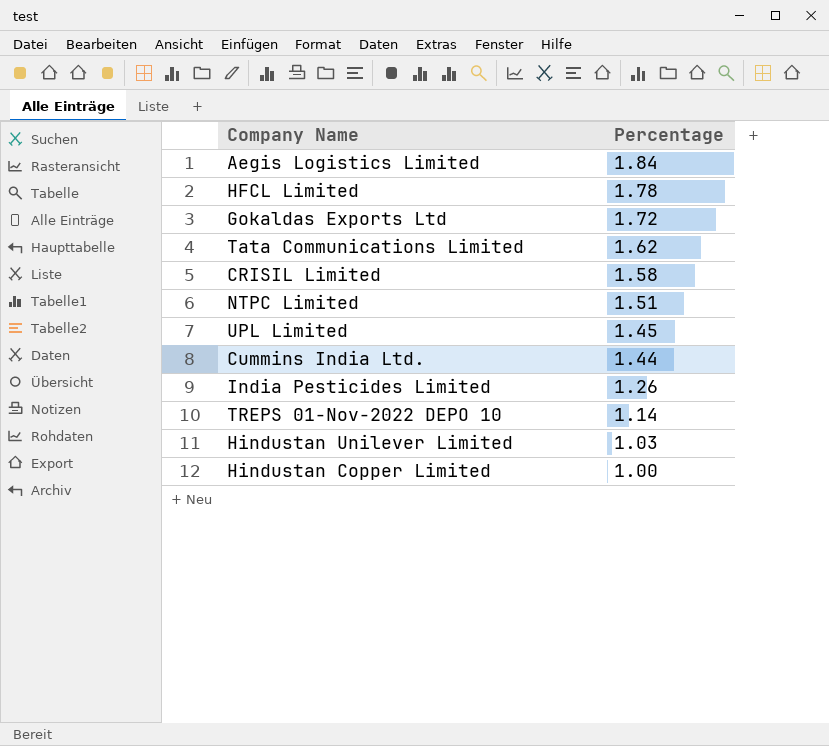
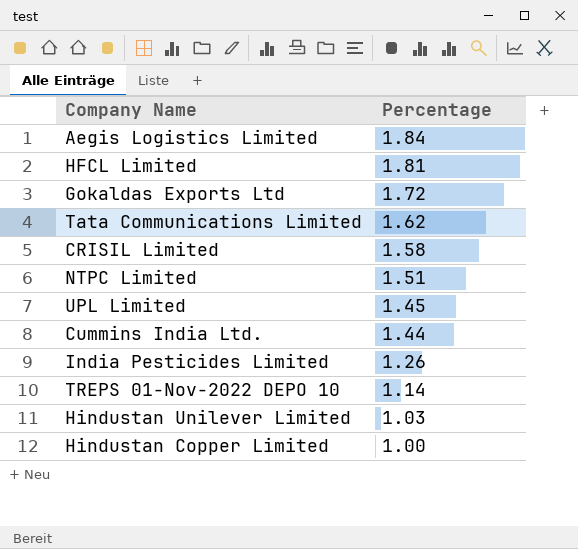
HFCL Limited | Percentage: 1.78 -> 1.81

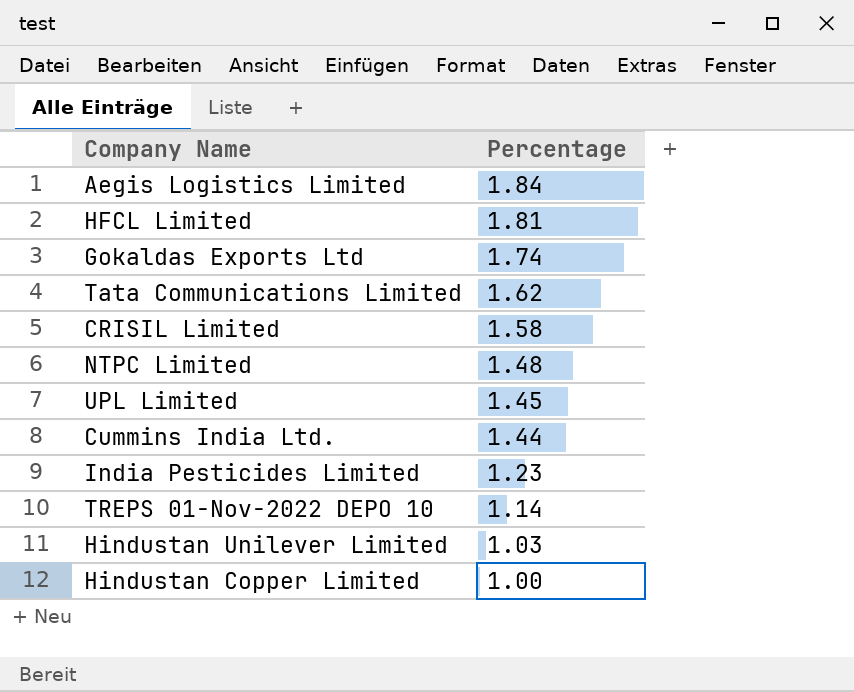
Gokaldas Exports Ltd | Percentage: 1.72 -> 1.74
NTPC Limited | Percentage: 1.51 -> 1.48
India Pesticides Limited | Percentage: 1.26 -> 1.23

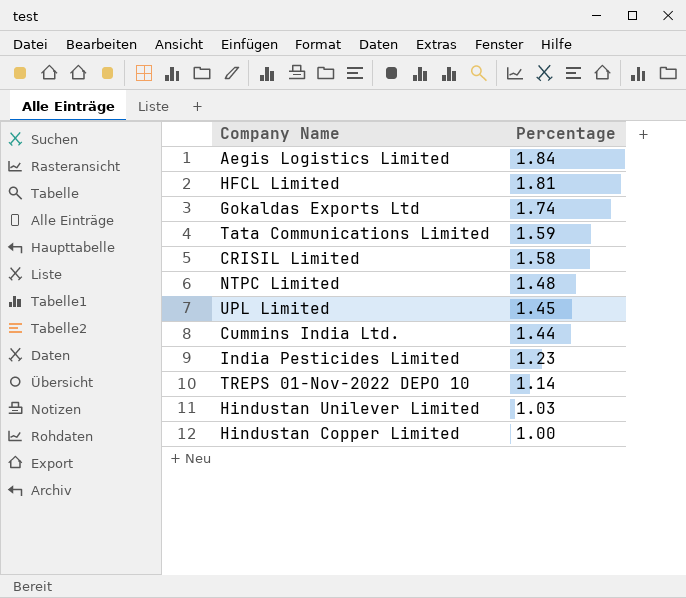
Tata Communications Limited | Percentage: 1.62 -> 1.59

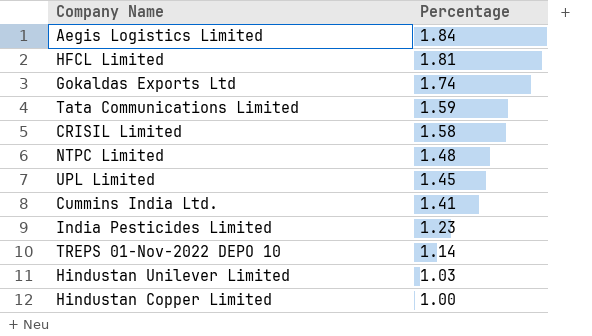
Cummins India Ltd. | Percentage: 1.44 -> 1.41

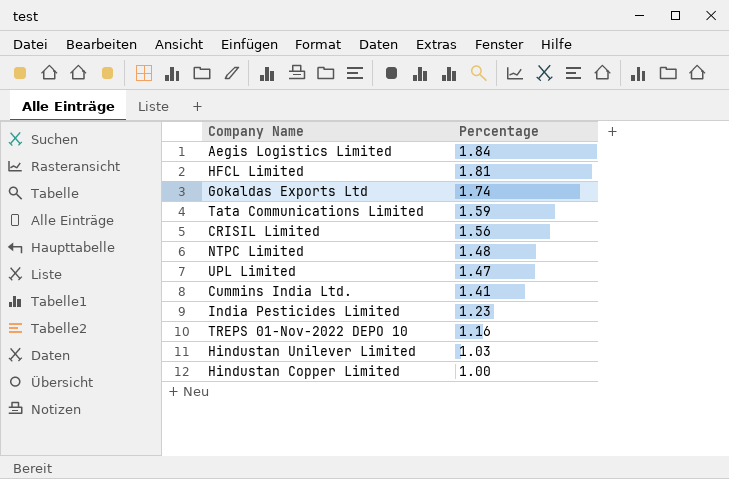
CRISIL Limited | Percentage: 1.58 -> 1.56
UPL Limited | Percentage: 1.45 -> 1.47
TREPS 01-Nov-2022 DEPO 10 | Percentage: 1.14 -> 1.16

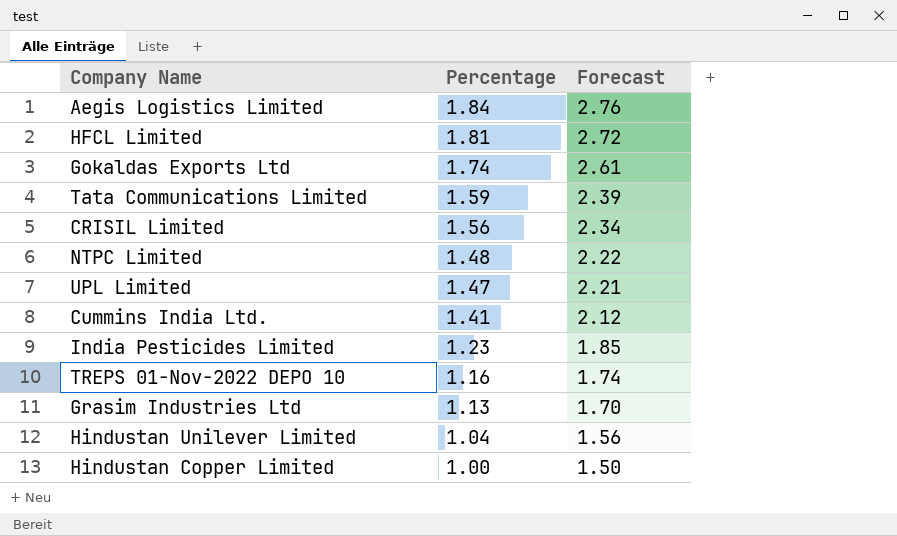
column Forecast | formula: none -> [Percentage] * 1.5
row Grasim Industries Ltd: none -> 1.13 | 1.70
Hindustan Unilever Limited | Percentage: 1.03 -> 1.04

